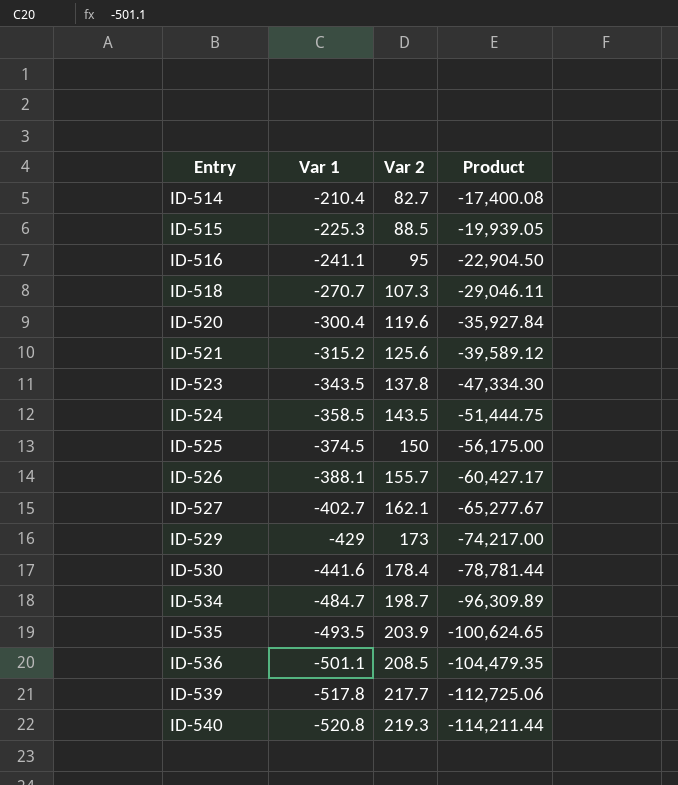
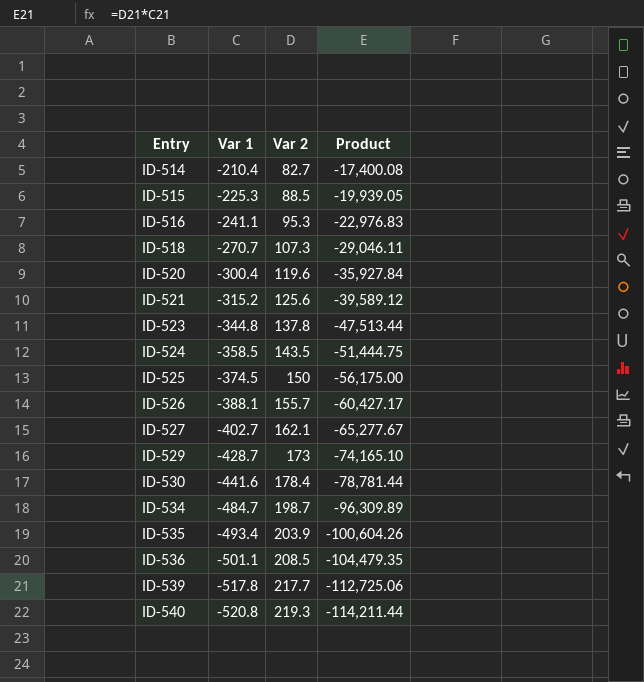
ID-516 | Var 2: 95 -> 95.3
ID-516 | Product: -22,904.50 -> -22,976.83
ID-523 | Var 1: -343.5 -> -344.8
ID-523 | Product: -47,334.30 -> -47,513.44
ID-529 | Var 1: -429 -> -428.7
ID-529 | Product: -74,217.00 -> -74,165.10
ID-535 | Var 1: -493.5 -> -493.4
ID-535 | Product: -100,624.65 -> -100,604.26

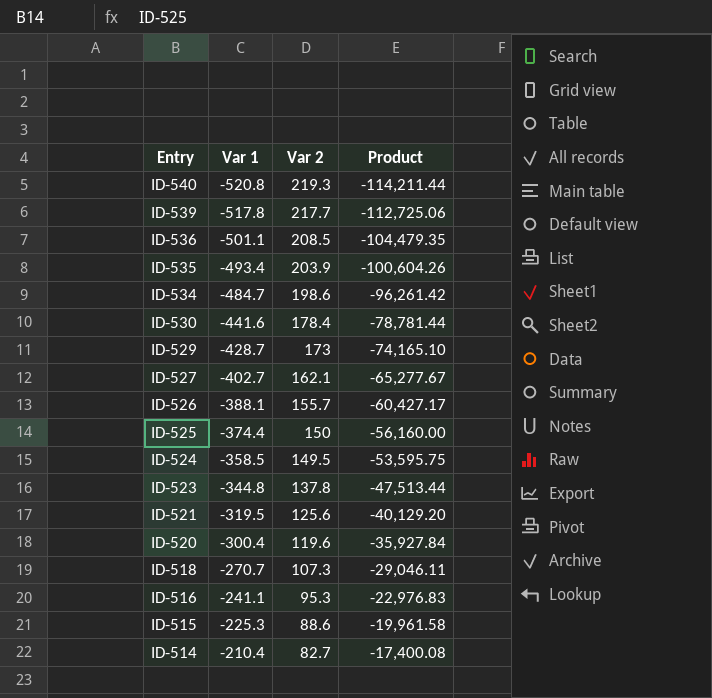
row order: Entry ascending -> Entry descending
ID-534 | Var 2: 198.7 -> 198.6
ID-534 | Product: -96,309.89 -> -96,261.42
ID-525 | Var 1: -374.5 -> -374.4
ID-525 | Product: -56,175.00 -> -56,160.00
ID-524 | Var 2: 143.5 -> 149.5
ID-524 | Product: -51,444.75 -> -53,595.75
ID-521 | Var 1: -315.2 -> -319.5
ID-521 | Product: -39,589.12 -> -40,129.20
ID-515 | Var 2: 88.5 -> 88.6
ID-515 | Product: -19,939.05 -> -19,961.58

